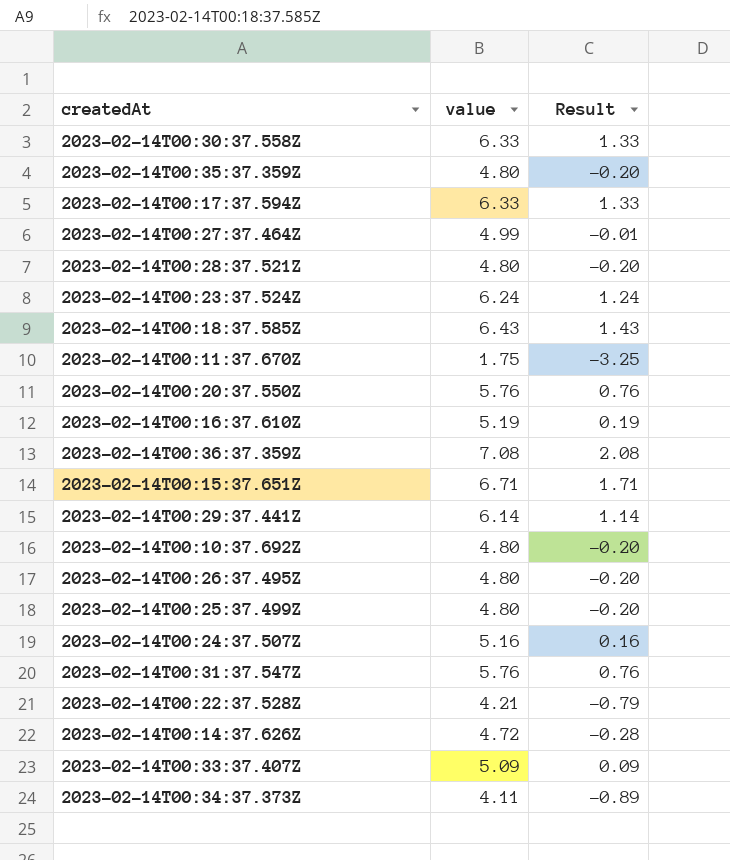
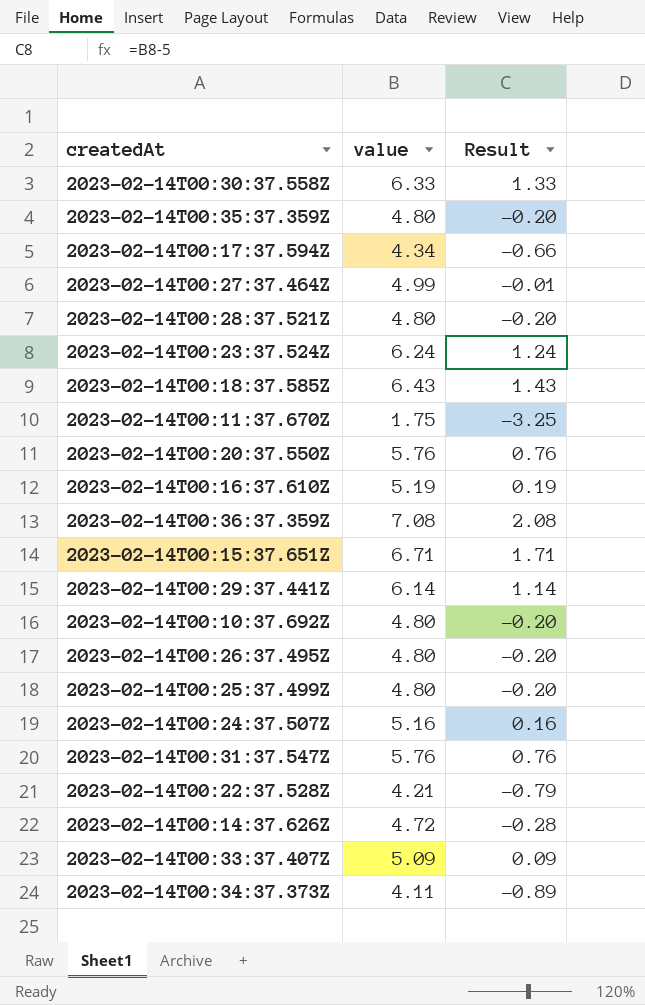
2023-02-14T00:17:37.594Z | value: 6.33 -> 4.34
2023-02-14T00:17:37.594Z | Result: 1.33 -> -0.66

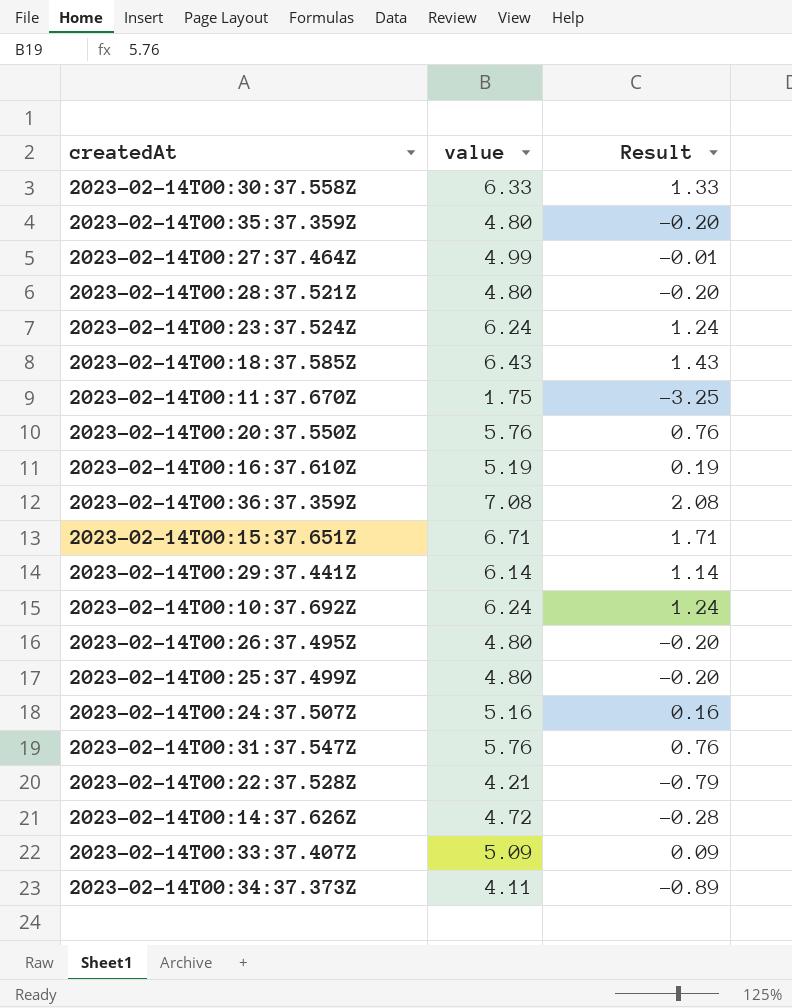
row 2023-02-14T00:17:37.594Z: 4.34 | -0.66 -> none
2023-02-14T00:10:37.692Z | value: 4.80 -> 6.24
2023-02-14T00:10:37.692Z | Result: -0.20 -> 1.24

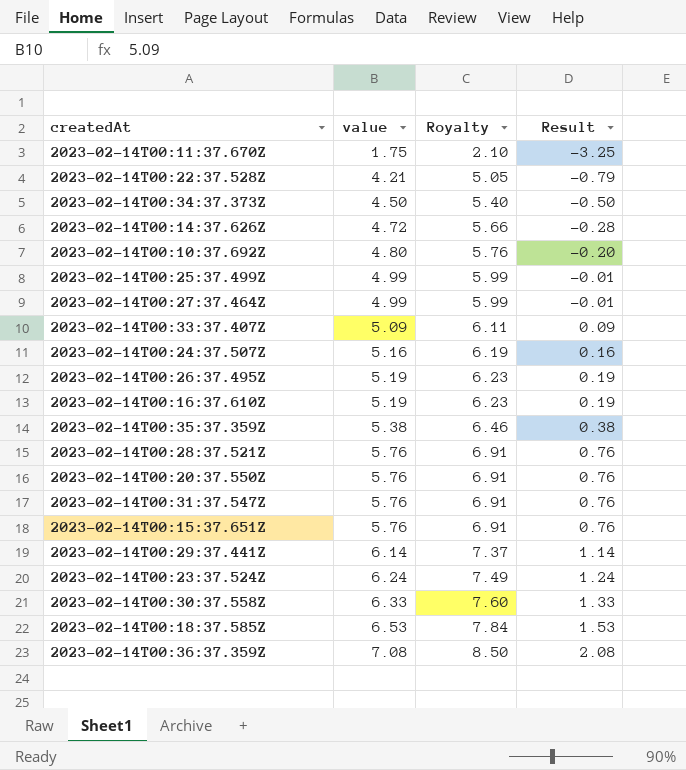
row order: none -> value ascending
column Royalty | formula: none -> [value] * 1.2
2023-02-14T00:34:37.373Z | value: 4.11 -> 4.50
2023-02-14T00:34:37.373Z | Result: -0.89 -> -0.50
2023-02-14T00:10:37.692Z | value: 6.24 -> 4.80
2023-02-14T00:10:37.692Z | Result: 1.24 -> -0.20
2023-02-14T00:25:37.499Z | value: 4.80 -> 4.99
2023-02-14T00:25:37.499Z | Result: -0.20 -> -0.01
2023-02-14T00:26:37.495Z | value: 4.80 -> 5.19
2023-02-14T00:26:37.495Z | Result: -0.20 -> 0.19
2023-02-14T00:35:37.359Z | value: 4.80 -> 5.38
2023-02-14T00:35:37.359Z | Result: -0.20 -> 0.38
2023-02-14T00:28:37.521Z | value: 4.80 -> 5.76
2023-02-14T00:28:37.521Z | Result: -0.20 -> 0.76
2023-02-14T00:15:37.651Z | value: 6.71 -> 5.76
2023-02-14T00:15:37.651Z | Result: 1.71 -> 0.76
2023-02-14T00:18:37.585Z | value: 6.43 -> 6.53
2023-02-14T00:18:37.585Z | Result: 1.43 -> 1.53

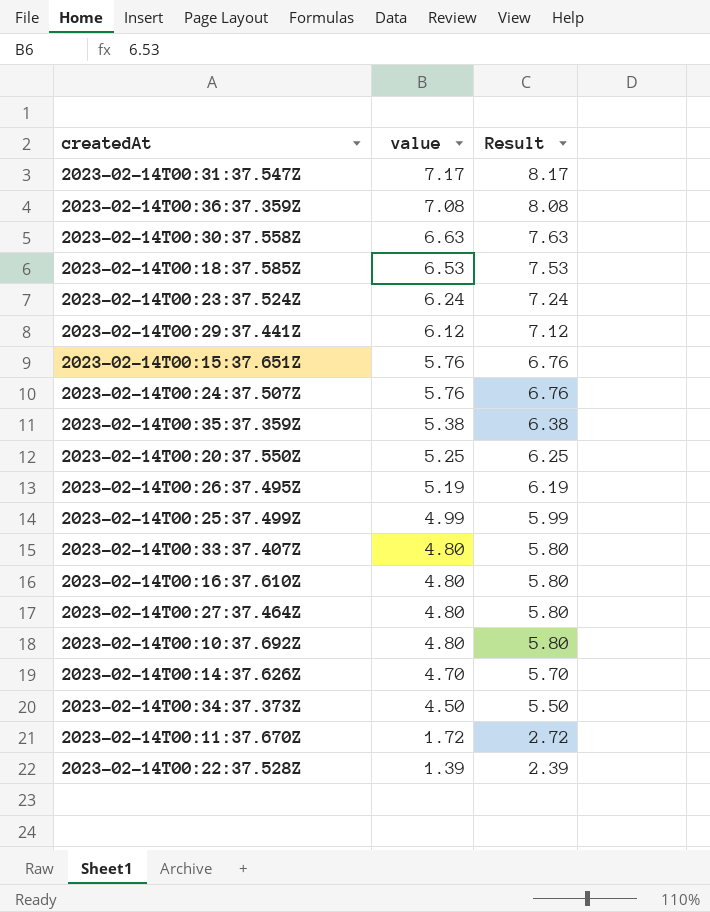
row order: value ascending -> value descending
column Royalty | formula: [value] * 1.2 -> none
column Result | formula: [value] - 5 -> [value] + 1
row 2023-02-14T00:28:37.521Z: 5.76 | 6.91 | 0.76 -> none
2023-02-14T00:31:37.547Z | value: 5.76 -> 7.17
2023-02-14T00:30:37.558Z | value: 6.33 -> 6.63
2023-02-14T00:29:37.441Z | value: 6.14 -> 6.12
2023-02-14T00:24:37.507Z | value: 5.16 -> 5.76
2023-02-14T00:20:37.550Z | value: 5.76 -> 5.25
2023-02-14T00:33:37.407Z | value: 5.09 -> 4.80
2023-02-14T00:16:37.610Z | value: 5.19 -> 4.80
2023-02-14T00:27:37.464Z | value: 4.99 -> 4.80
2023-02-14T00:14:37.626Z | value: 4.72 -> 4.70
2023-02-14T00:11:37.670Z | value: 1.75 -> 1.72
2023-02-14T00:22:37.528Z | value: 4.21 -> 1.39

